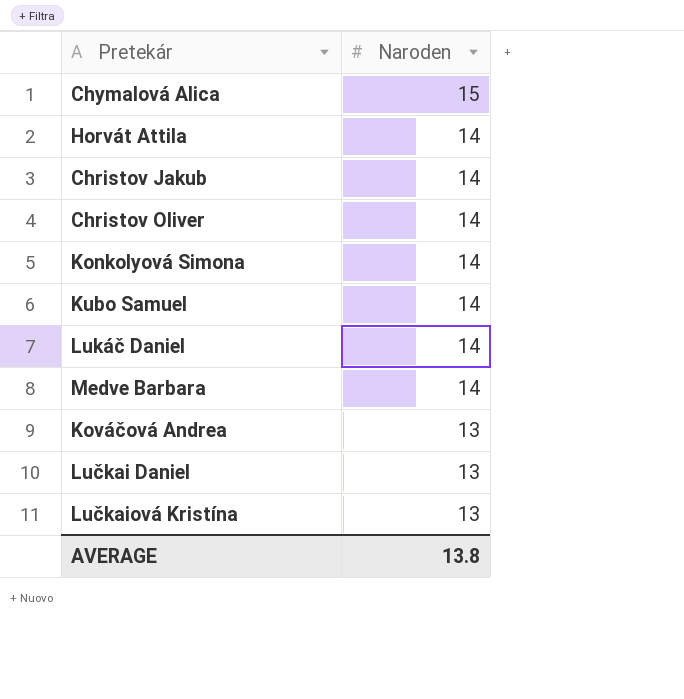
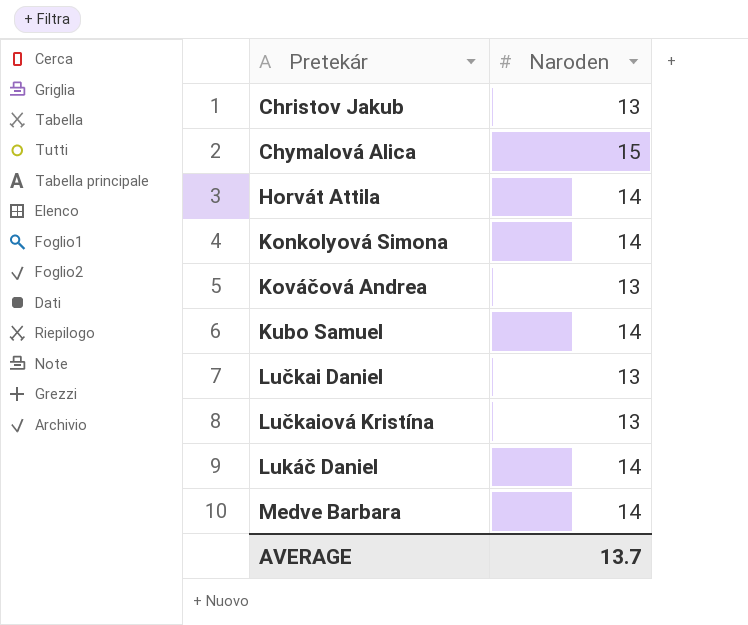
row order: Naroden descending -> Pretekár ascending
row Christov Oliver: 14 -> none
Christov Jakub | Naroden: 14 -> 13
AVERAGE | Naroden: 13.8 -> 13.7

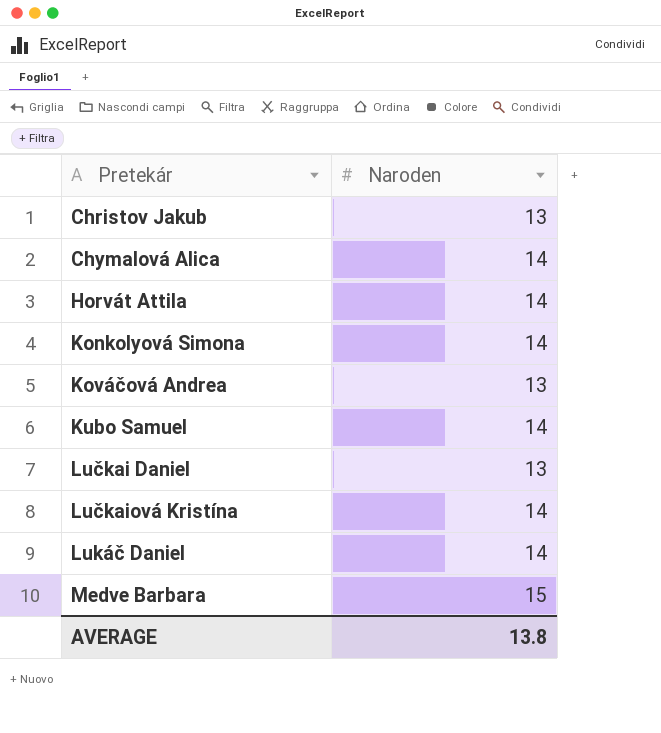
Chymalová Alica | Naroden: 15 -> 14
Lučkaiová Kristína | Naroden: 13 -> 14
Medve Barbara | Naroden: 14 -> 15
AVERAGE | Naroden: 13.7 -> 13.8

